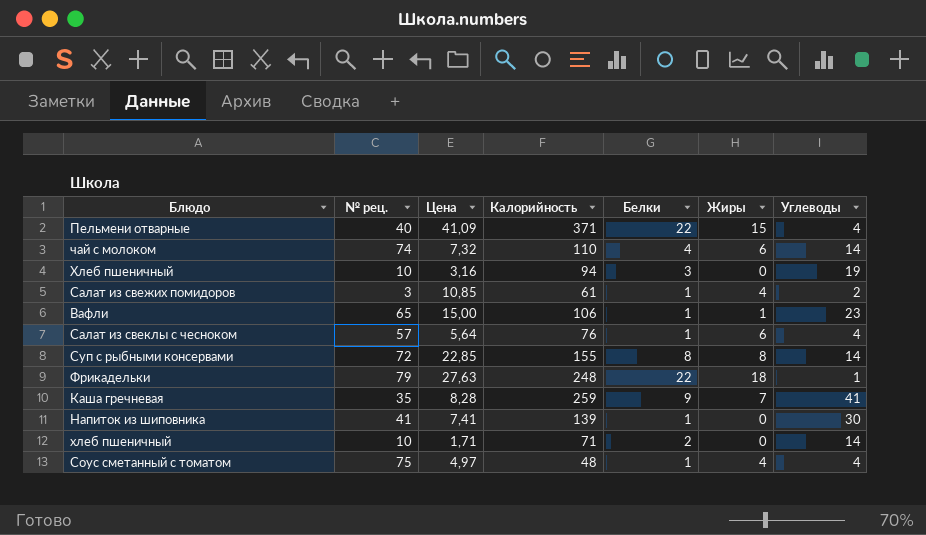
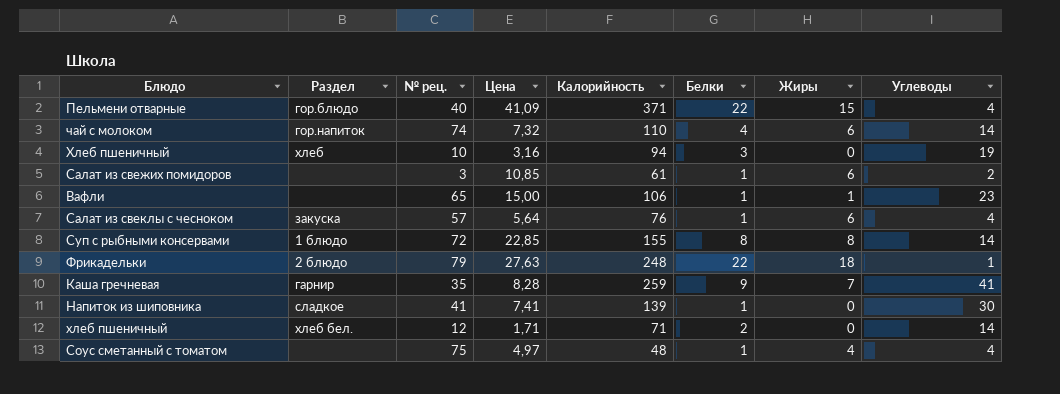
column Раздел | position: none -> 2
Салат из свежих помидоров | Жиры: 4 -> 6
хлеб пшеничный | № рец.: 10 -> 12

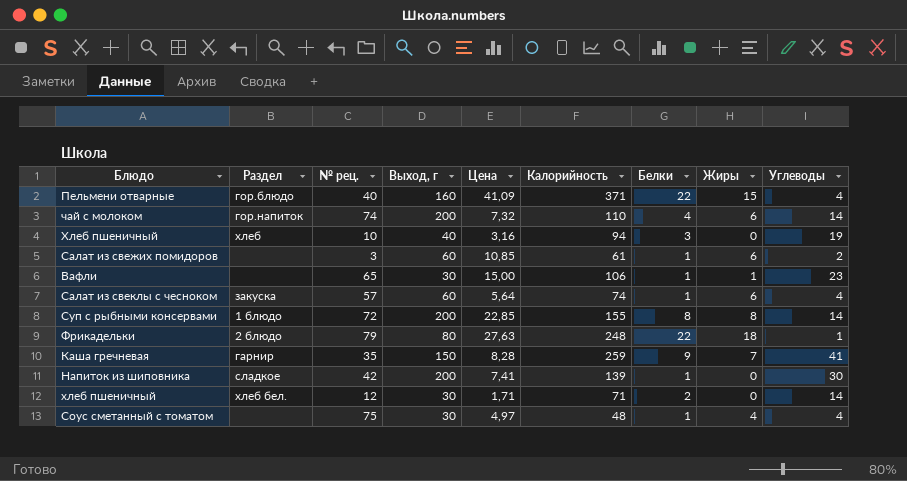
column Выход, г | position: none -> 4
Салат из свеклы с чесноком | Калорийность: 76 -> 74
Напиток из шиповника | № рец.: 41 -> 42

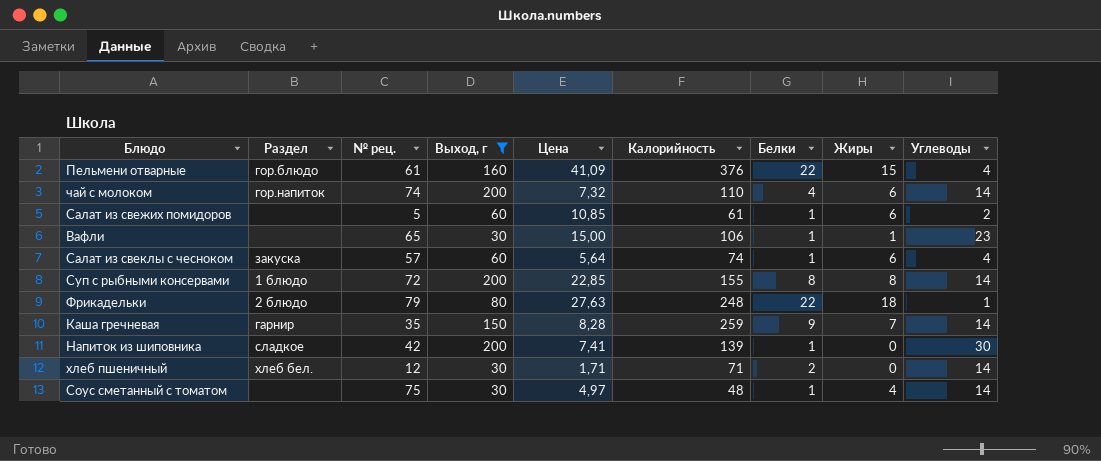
filter: none -> Выход, г != 40
Пельмени отварные | № рец.: 40 -> 61
Пельмени отварные | Калорийность: 371 -> 376
Салат из свежих помидоров | № рец.: 3 -> 5
Каша гречневая | Углеводы: 41 -> 14
Соус сметанный с томатом | Углеводы: 4 -> 14

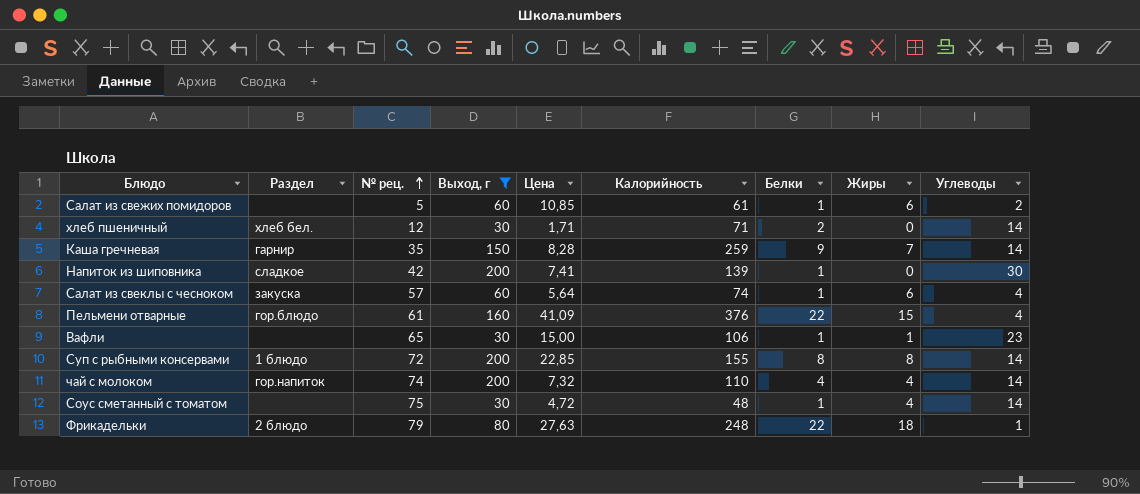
row order: none -> № рец. ascending
чай с молоком | Жиры: 6 -> 4
Соус сметанный с томатом | Цена: 4,97 -> 4,72

